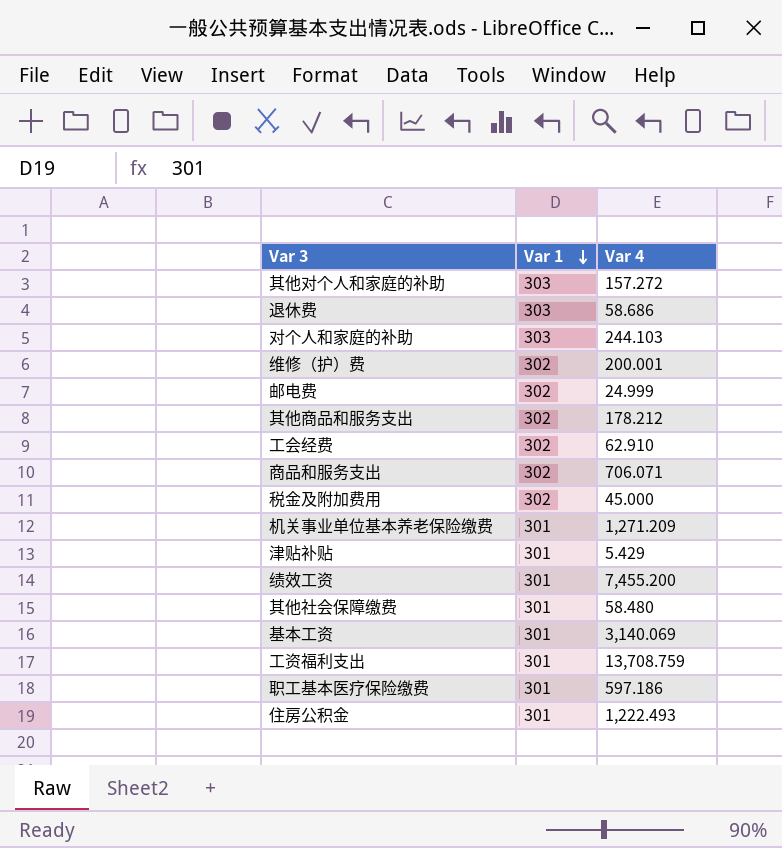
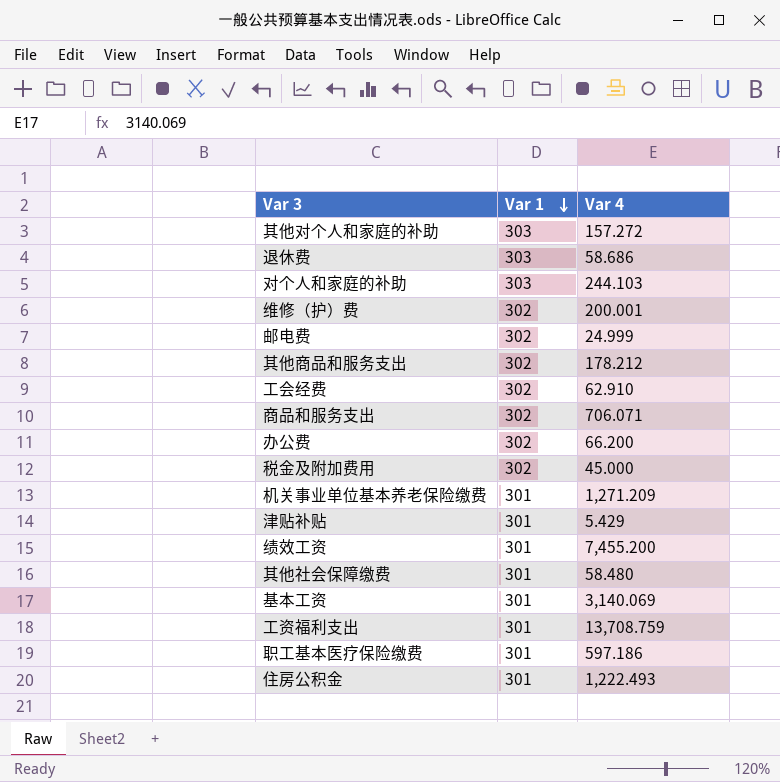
row 办公费: none -> 302 | 66.200

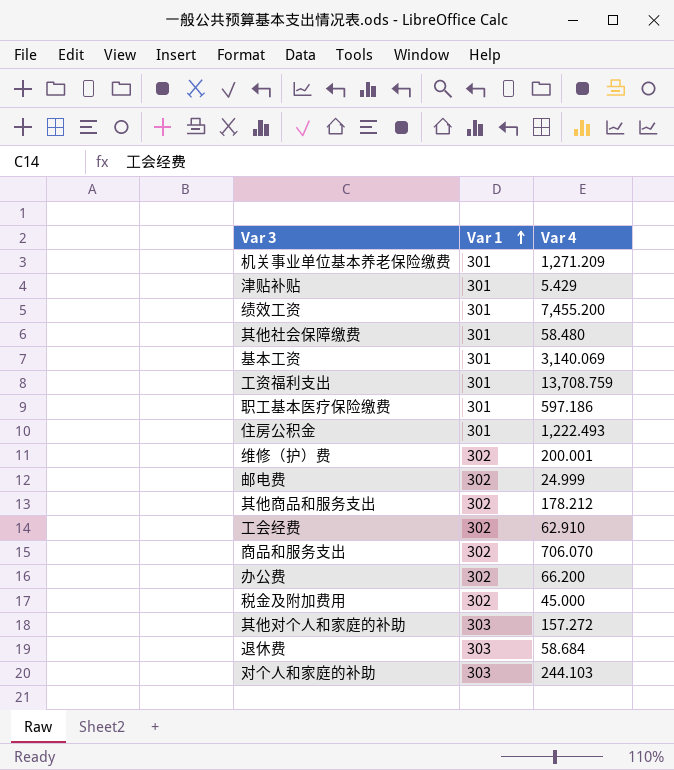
row order: Var 1 descending -> Var 1 ascending
商品和服务支出 | Var 4: 706.071 -> 706.070
退休费 | Var 4: 58.686 -> 58.684

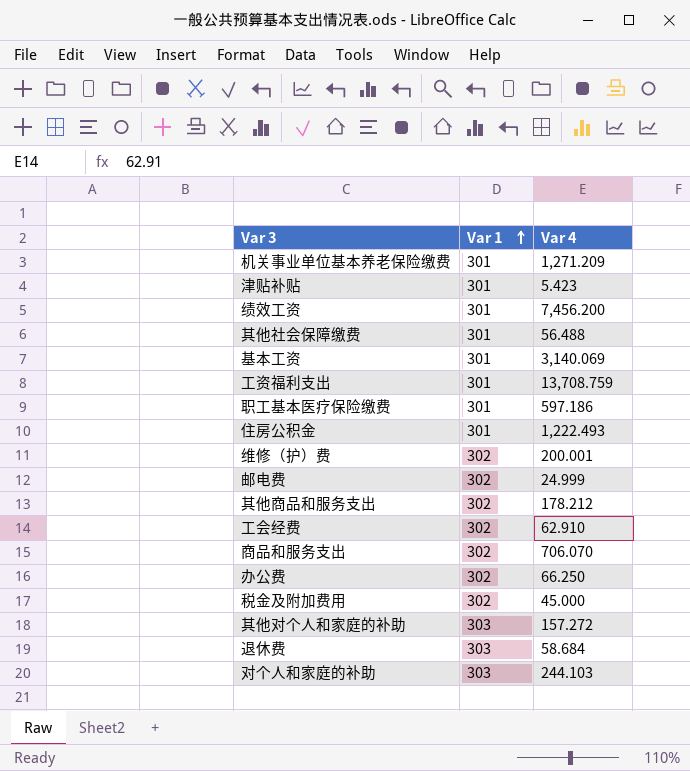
津贴补贴 | Var 4: 5.429 -> 5.423
绩效工资 | Var 4: 7,455.200 -> 7,456.200
其他社会保障缴费 | Var 4: 58.480 -> 56.488
办公费 | Var 4: 66.200 -> 66.250

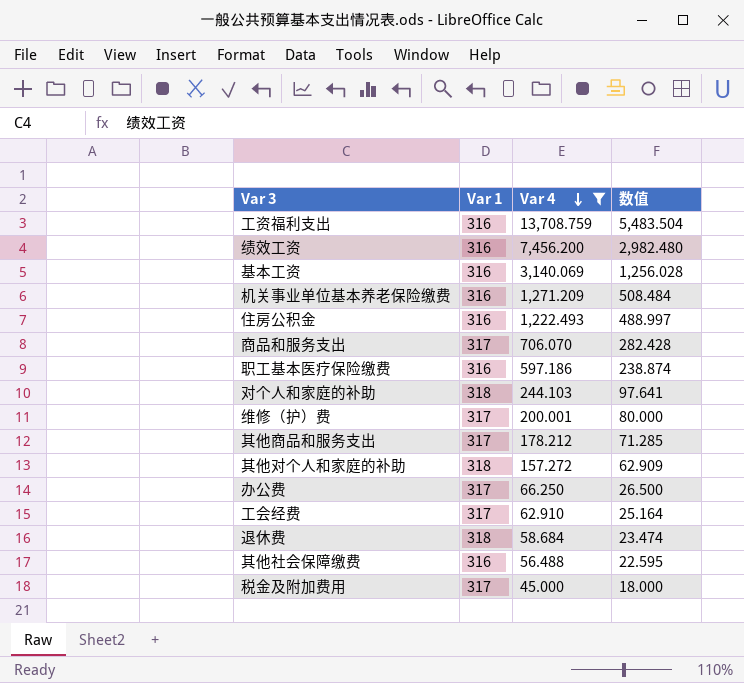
filter: none -> Var 4 >= 45.000
row order: Var 1 ascending -> Var 4 descending
column 数值 | formula: none -> [Var 4] * 0.4
工资福利支出 | Var 1: 301 -> 316
绩效工资 | Var 1: 301 -> 316
基本工资 | Var 1: 301 -> 316
机关事业单位基本养老保险缴费 | Var 1: 301 -> 316
住房公积金 | Var 1: 301 -> 316
商品和服务支出 | Var 1: 302 -> 317
职工基本医疗保险缴费 | Var 1: 301 -> 316
对个人和家庭的补助 | Var 1: 303 -> 318
维修（护）费 | Var 1: 302 -> 317
其他商品和服务支出 | Var 1: 302 -> 317
其他对个人和家庭的补助 | Var 1: 303 -> 318
办公费 | Var 1: 302 -> 317
工会经费 | Var 1: 302 -> 317
退休费 | Var 1: 303 -> 318
其他社会保障缴费 | Var 1: 301 -> 316
税金及附加费用 | Var 1: 302 -> 317

